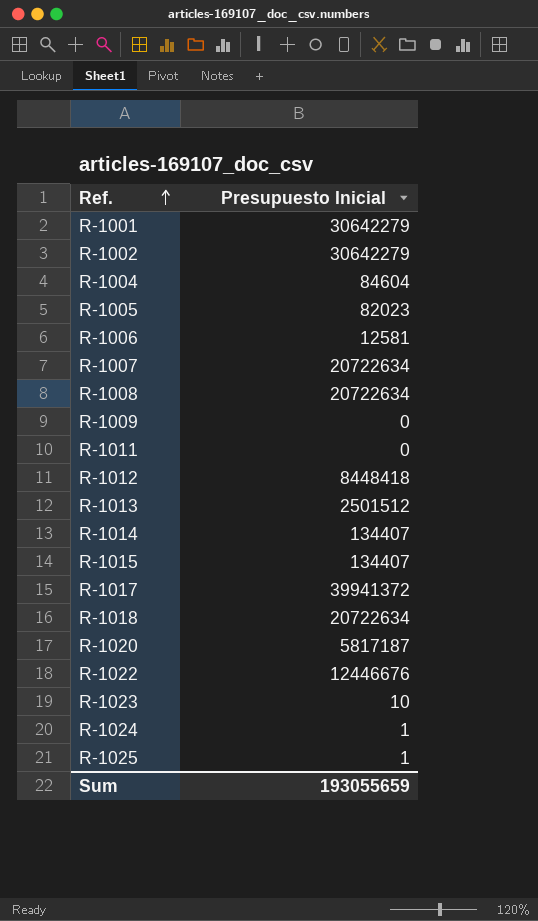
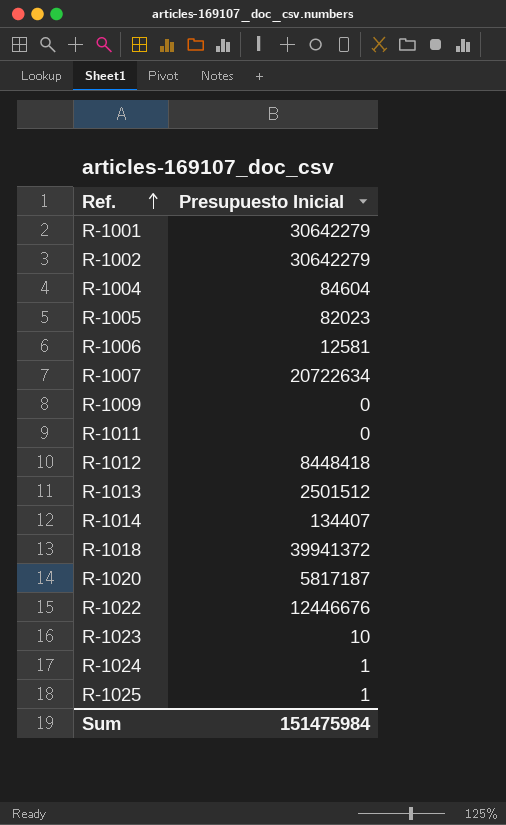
row R-1008: 20722634 -> none
row R-1015: 134407 -> none
row R-1017: 39941372 -> none
R-1018 | Presupuesto Inicial: 20722634 -> 39941372
Sum | Presupuesto Inicial: 193055659 -> 151475984

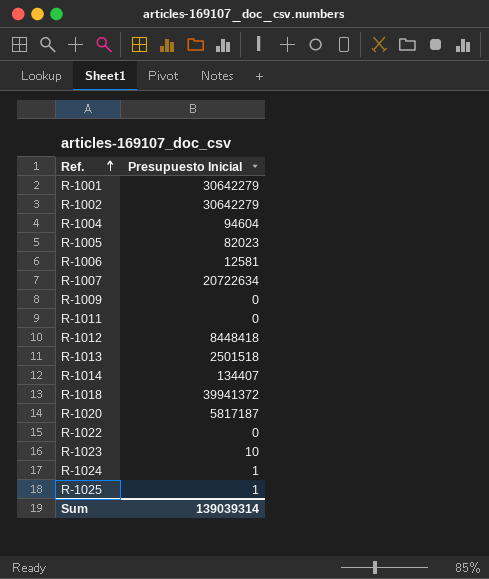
R-1004 | Presupuesto Inicial: 84604 -> 94604
R-1013 | Presupuesto Inicial: 2501512 -> 2501518
R-1022 | Presupuesto Inicial: 12446676 -> 0
Sum | Presupuesto Inicial: 151475984 -> 139039314

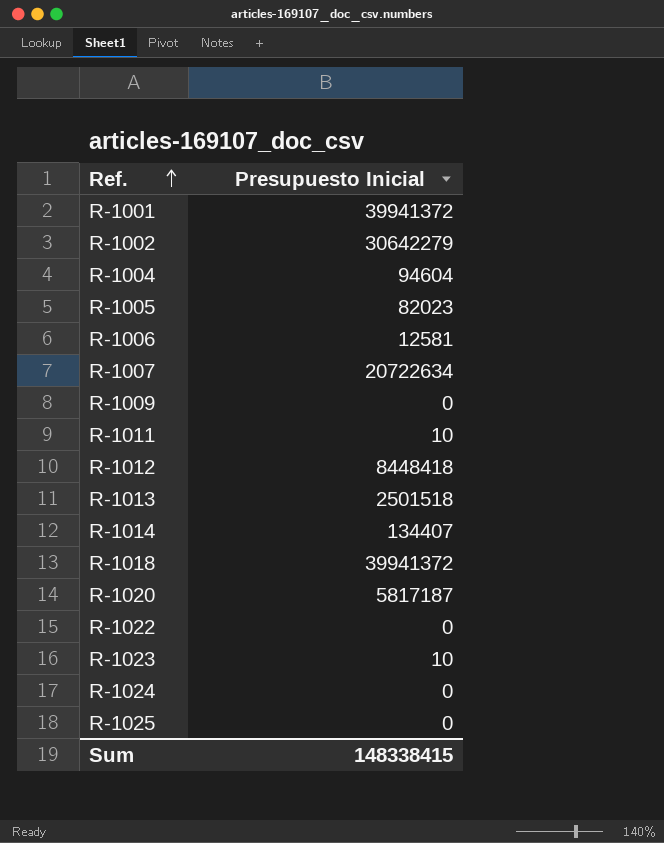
R-1001 | Presupuesto Inicial: 30642279 -> 39941372
R-1011 | Presupuesto Inicial: 0 -> 10
R-1024 | Presupuesto Inicial: 1 -> 0
R-1025 | Presupuesto Inicial: 1 -> 0
Sum | Presupuesto Inicial: 139039314 -> 148338415

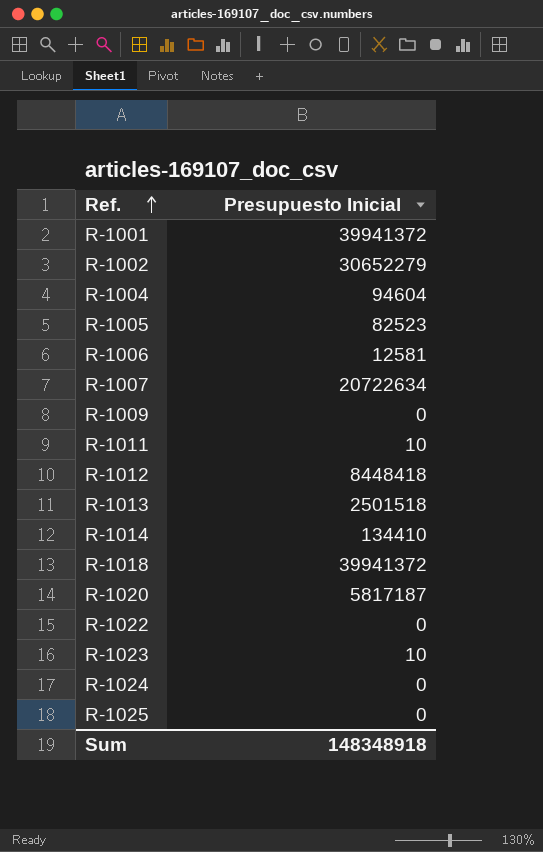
R-1002 | Presupuesto Inicial: 30642279 -> 30652279
R-1005 | Presupuesto Inicial: 82023 -> 82523
R-1014 | Presupuesto Inicial: 134407 -> 134410
Sum | Presupuesto Inicial: 148338415 -> 148348918

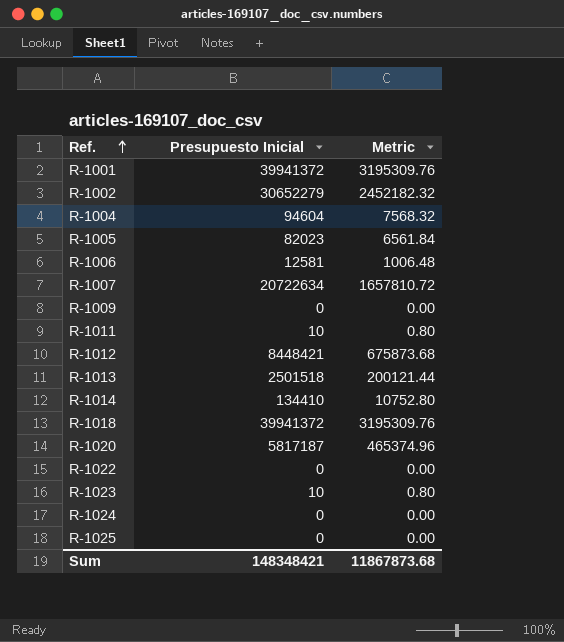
column Metric | formula: none -> [Presupuesto Inicial] * 0.08
R-1005 | Presupuesto Inicial: 82523 -> 82023
R-1012 | Presupuesto Inicial: 8448418 -> 8448421
Sum | Presupuesto Inicial: 148348918 -> 148348421

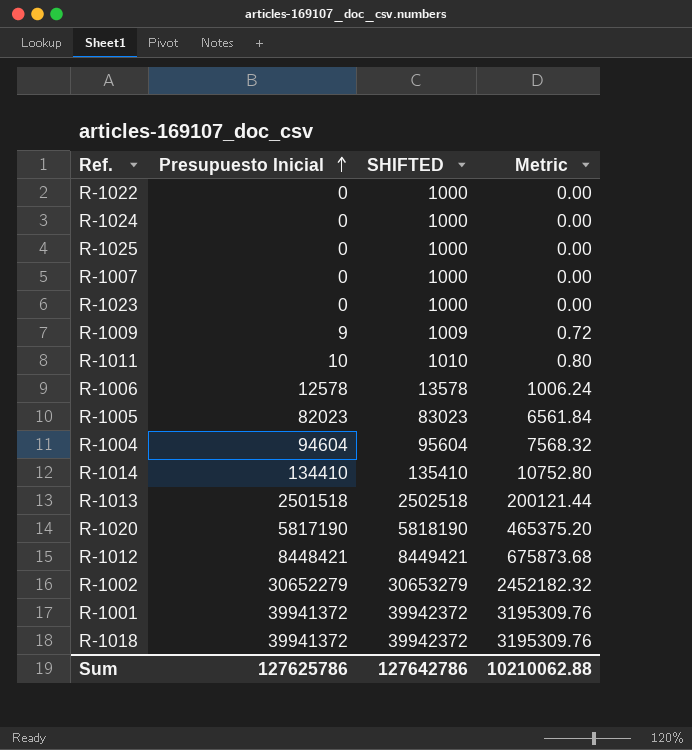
row order: Ref. ascending -> Presupuesto Inicial ascending
column SHIFTED | formula: none -> [Presupuesto Inicial] + 1000
R-1007 | Presupuesto Inicial: 20722634 -> 0
R-1007 | Metric: 1657810.72 -> 0.00
R-1023 | Presupuesto Inicial: 10 -> 0
R-1023 | Metric: 0.80 -> 0.00
R-1009 | Presupuesto Inicial: 0 -> 9
R-1009 | Metric: 0.00 -> 0.72
R-1006 | Presupuesto Inicial: 12581 -> 12578
R-1006 | Metric: 1006.48 -> 1006.24
R-1020 | Presupuesto Inicial: 5817187 -> 5817190
R-1020 | Metric: 465374.96 -> 465375.20
Sum | Presupuesto Inicial: 148348421 -> 127625786
Sum | Metric: 11867873.68 -> 10210062.88

